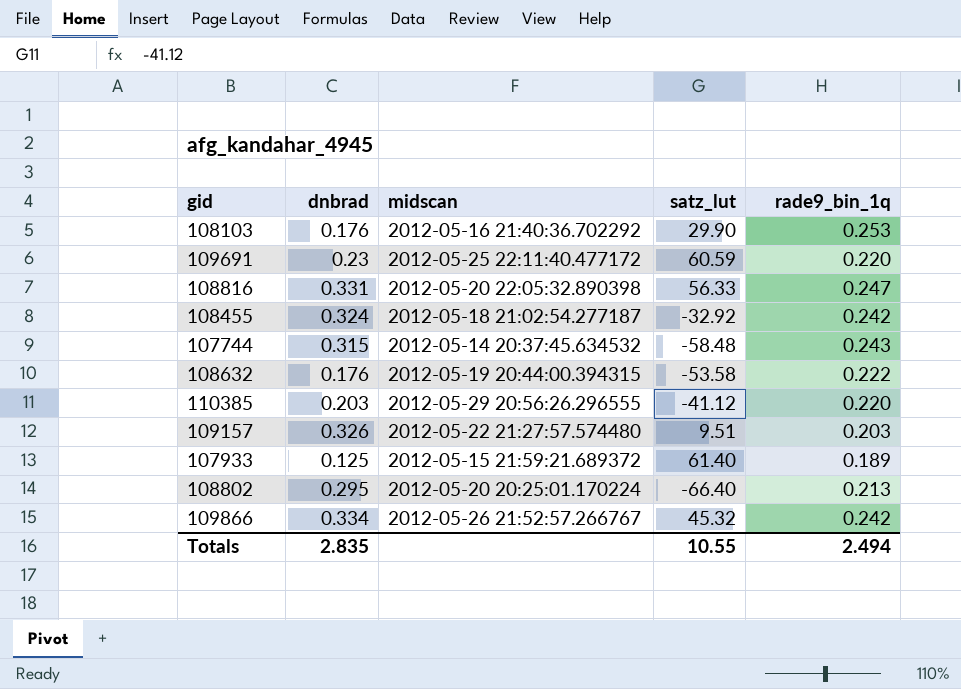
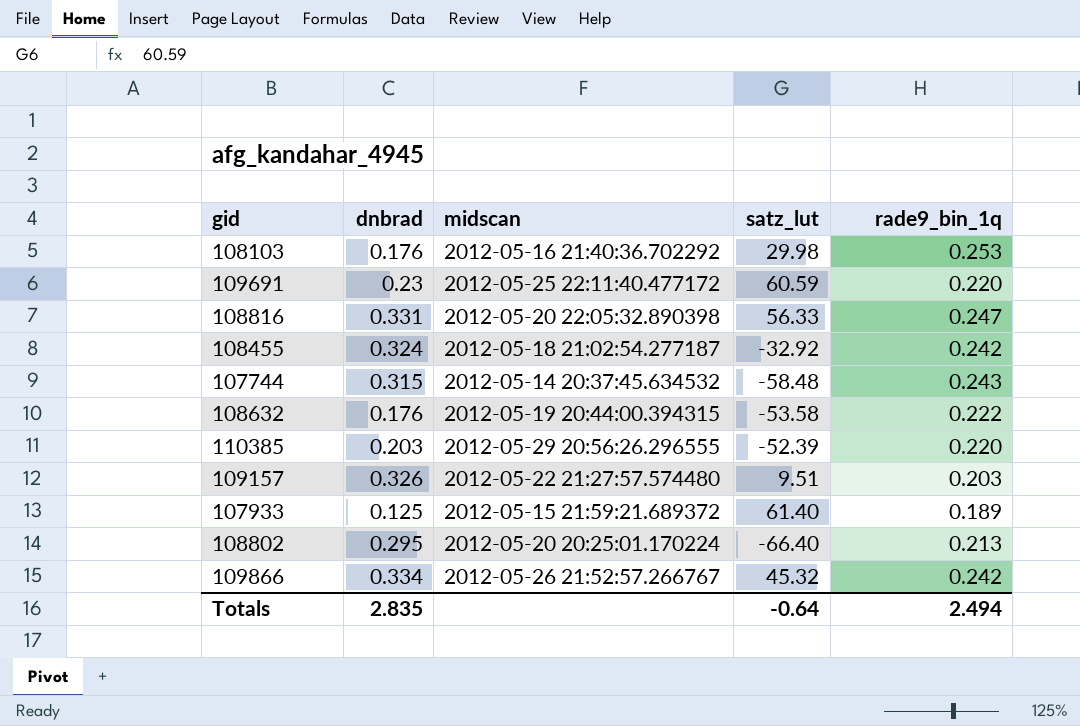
108103 | satz_lut: 29.90 -> 29.98
110385 | satz_lut: -41.12 -> -52.39
Totals | satz_lut: 10.55 -> -0.64

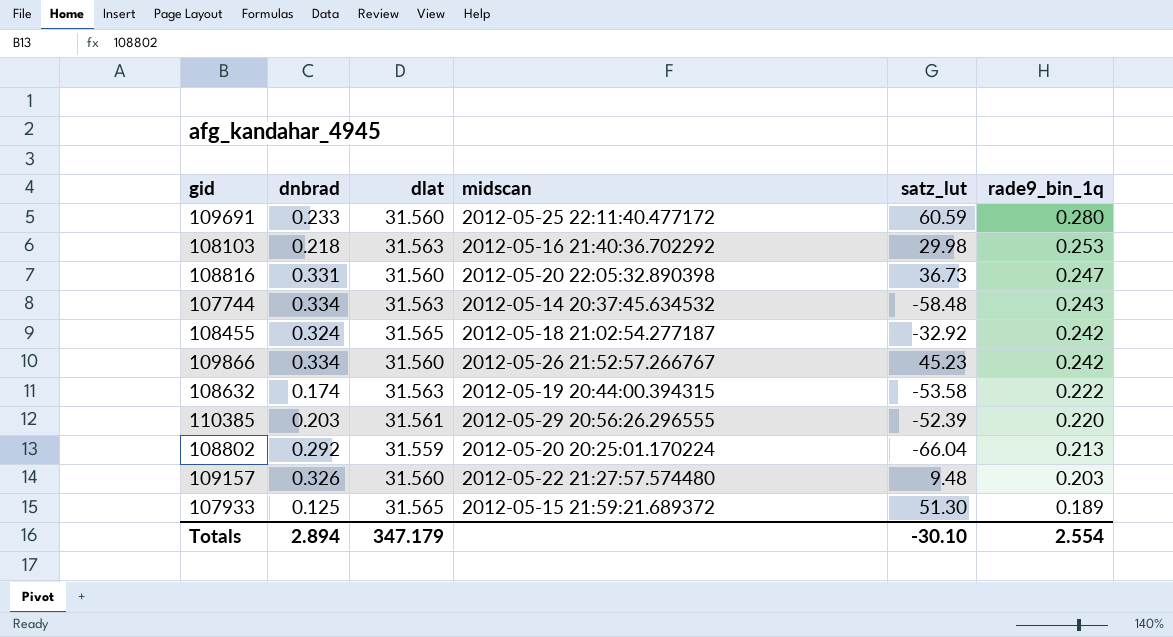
row order: none -> rade9_bin_1q descending
column dlat | position: none -> 3
109691 | dnbrad: 0.23 -> 0.233
109691 | rade9_bin_1q: 0.220 -> 0.280
108103 | dnbrad: 0.176 -> 0.218
108816 | satz_lut: 56.33 -> 36.73
107744 | dnbrad: 0.315 -> 0.334
109866 | satz_lut: 45.32 -> 45.23
108632 | dnbrad: 0.176 -> 0.174
108802 | dnbrad: 0.295 -> 0.292
108802 | satz_lut: -66.40 -> -66.04
109157 | satz_lut: 9.51 -> 9.48
107933 | satz_lut: 61.40 -> 51.30
Totals | dnbrad: 2.835 -> 2.894
Totals | satz_lut: -0.64 -> -30.10
Totals | rade9_bin_1q: 2.494 -> 2.554

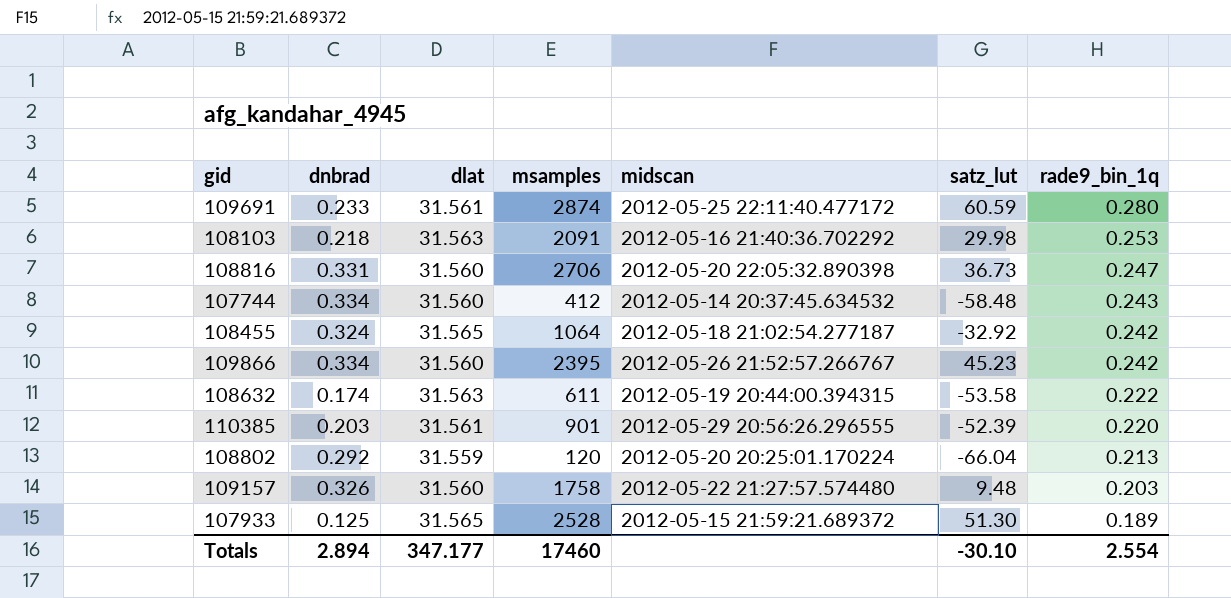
column msamples | position: none -> 4
109691 | dlat: 31.560 -> 31.561
107744 | dlat: 31.563 -> 31.560
Totals | dlat: 347.179 -> 347.177

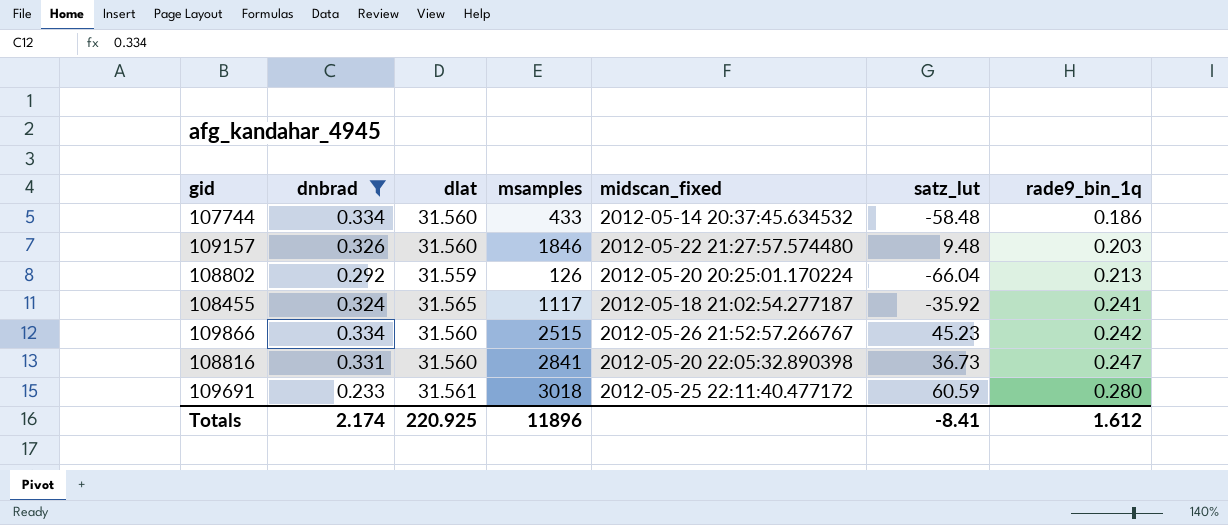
filter: none -> dnbrad >= 0.233
row order: rade9_bin_1q descending -> rade9_bin_1q ascending
column name: midscan -> midscan_fixed
107744 | msamples: 412 -> 433
107744 | rade9_bin_1q: 0.243 -> 0.186
109157 | msamples: 1758 -> 1846
108802 | msamples: 120 -> 126
108455 | msamples: 1064 -> 1117
108455 | satz_lut: -32.92 -> -35.92
108455 | rade9_bin_1q: 0.242 -> 0.241
109866 | msamples: 2395 -> 2515
108816 | msamples: 2706 -> 2841
109691 | msamples: 2874 -> 3018
Totals | dnbrad: 2.894 -> 2.174
Totals | dlat: 347.177 -> 220.925
Totals | msamples: 17460 -> 11896
Totals | satz_lut: -30.10 -> -8.41
Totals | rade9_bin_1q: 2.554 -> 1.612

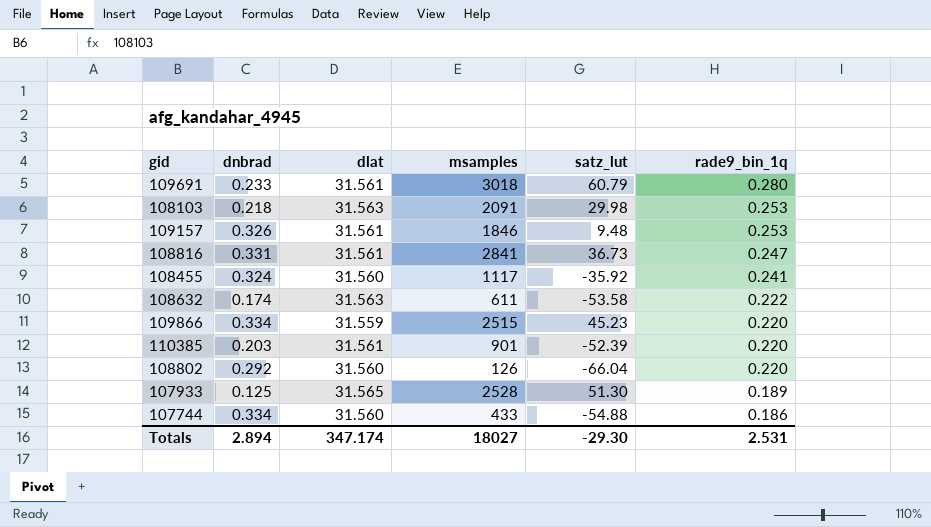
filter: dnbrad >= 0.233 -> none
row order: rade9_bin_1q ascending -> rade9_bin_1q descending
column midscan_fixed | position: 5 -> none
109691 | satz_lut: 60.59 -> 60.79
109157 | dlat: 31.560 -> 31.561
109157 | rade9_bin_1q: 0.203 -> 0.253
108816 | dlat: 31.560 -> 31.561
108455 | dlat: 31.565 -> 31.560
109866 | dlat: 31.560 -> 31.559
109866 | rade9_bin_1q: 0.242 -> 0.220
108802 | dlat: 31.559 -> 31.560
108802 | rade9_bin_1q: 0.213 -> 0.220
107744 | satz_lut: -58.48 -> -54.88
Totals | dnbrad: 2.174 -> 2.894
Totals | dlat: 220.925 -> 347.174
Totals | msamples: 11896 -> 18027
Totals | satz_lut: -8.41 -> -29.30
Totals | rade9_bin_1q: 1.612 -> 2.531

